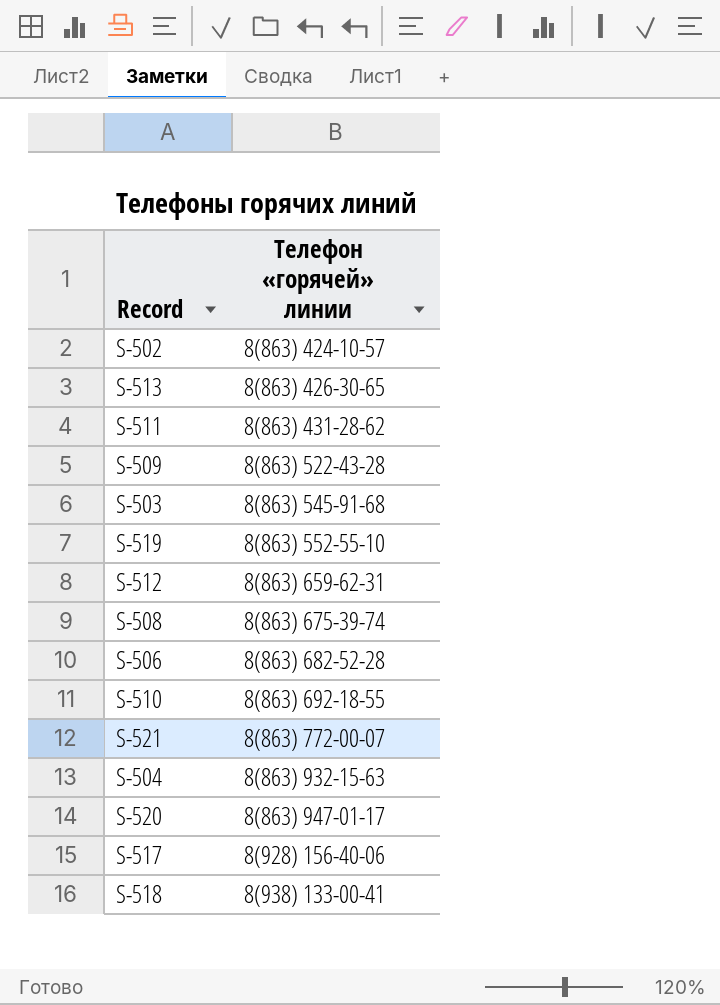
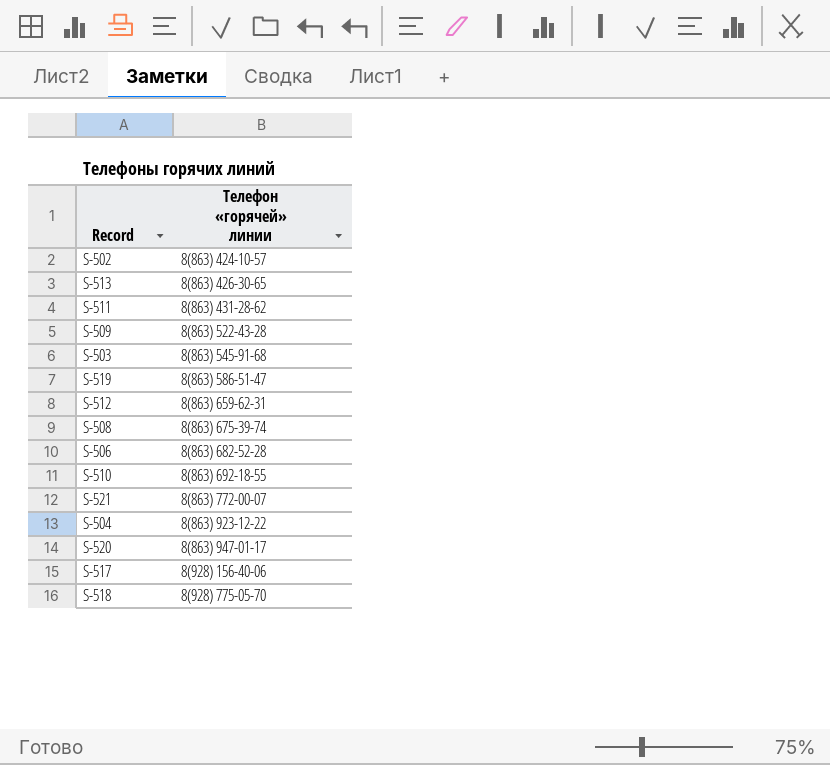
S-519 | Телефон «горячей» линии: 8(863) 552-55-10 -> 8(863) 586-51-47
S-504 | Телефон «горячей» линии: 8(863) 932-15-63 -> 8(863) 923-12-22
S-518 | Телефон «горячей» линии: 8(938) 133-00-41 -> 8(928) 775-05-70

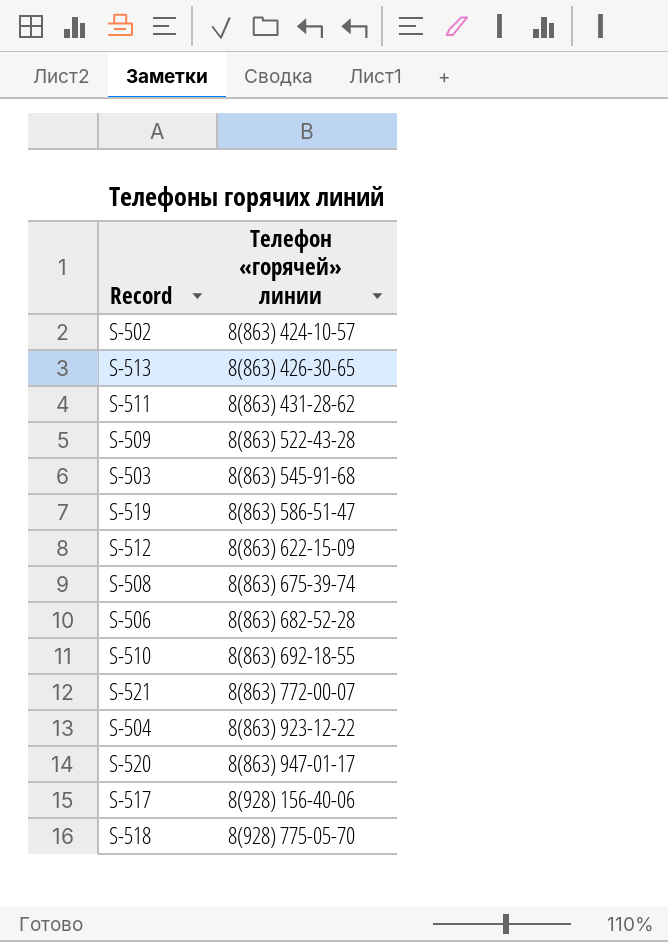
S-512 | Телефон «горячей» линии: 8(863) 659-62-31 -> 8(863) 622-15-09

